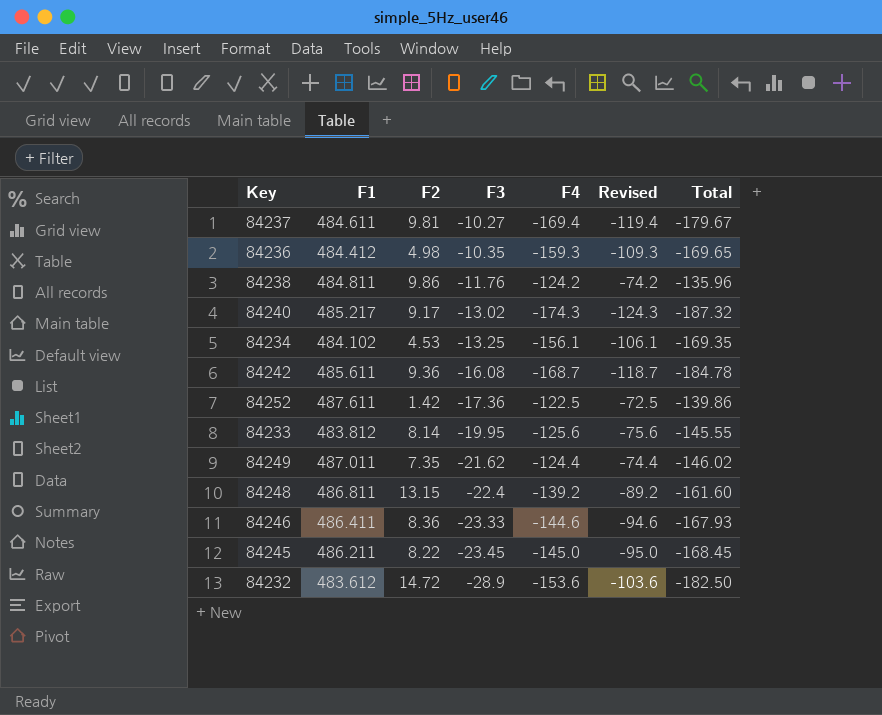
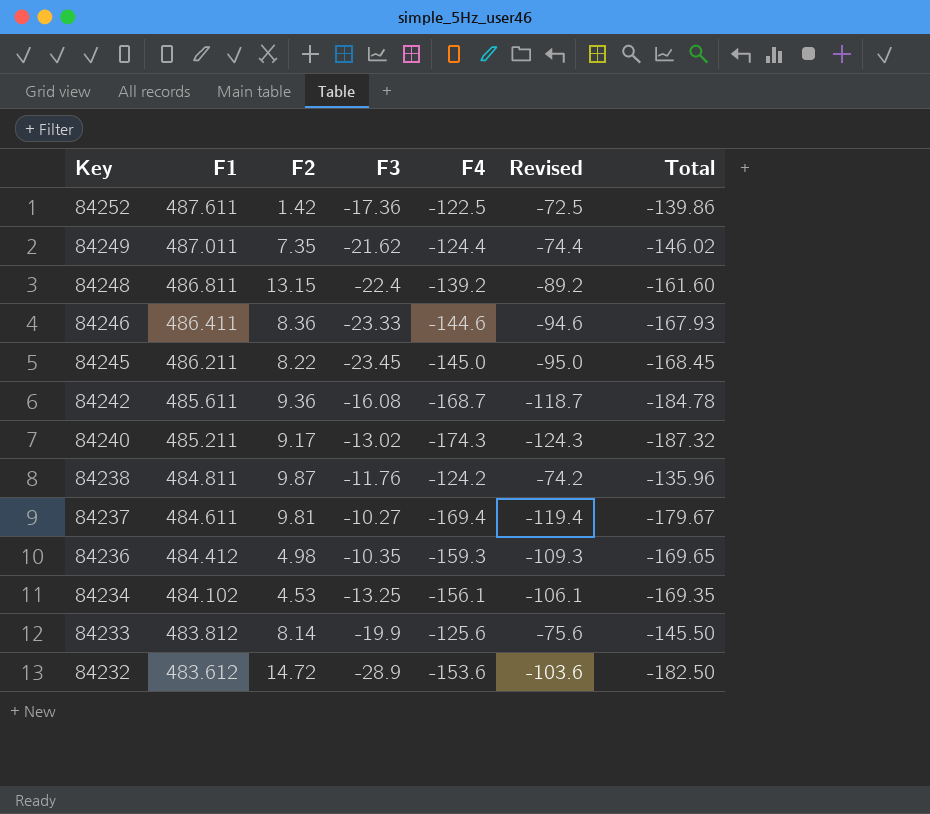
row order: F3 descending -> Key descending
84240 | F1: 485.217 -> 485.211
84238 | F2: 9.86 -> 9.87
84233 | F3: -19.95 -> -19.9
84233 | Total: -145.55 -> -145.50

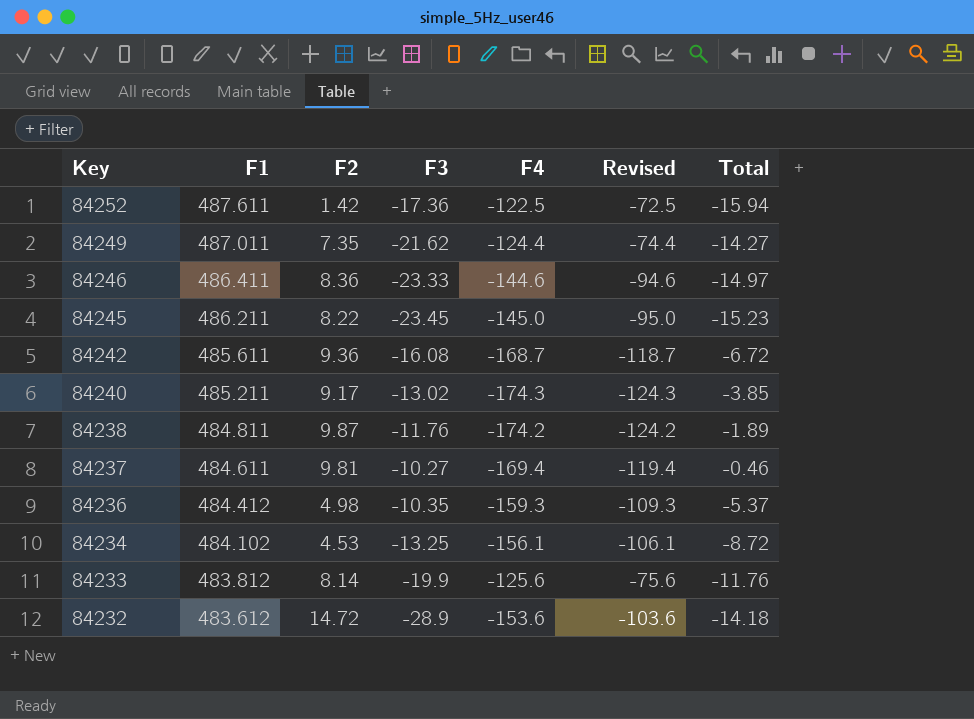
column Total | formula: [F3] + [F4] -> [F2] + [F3]
row 84248: 486.811 | 13.15 | -22.4 | -139.2 | -89.2 | -161.60 -> none
84238 | F4: -124.2 -> -174.2
84238 | Revised: -74.2 -> -124.2

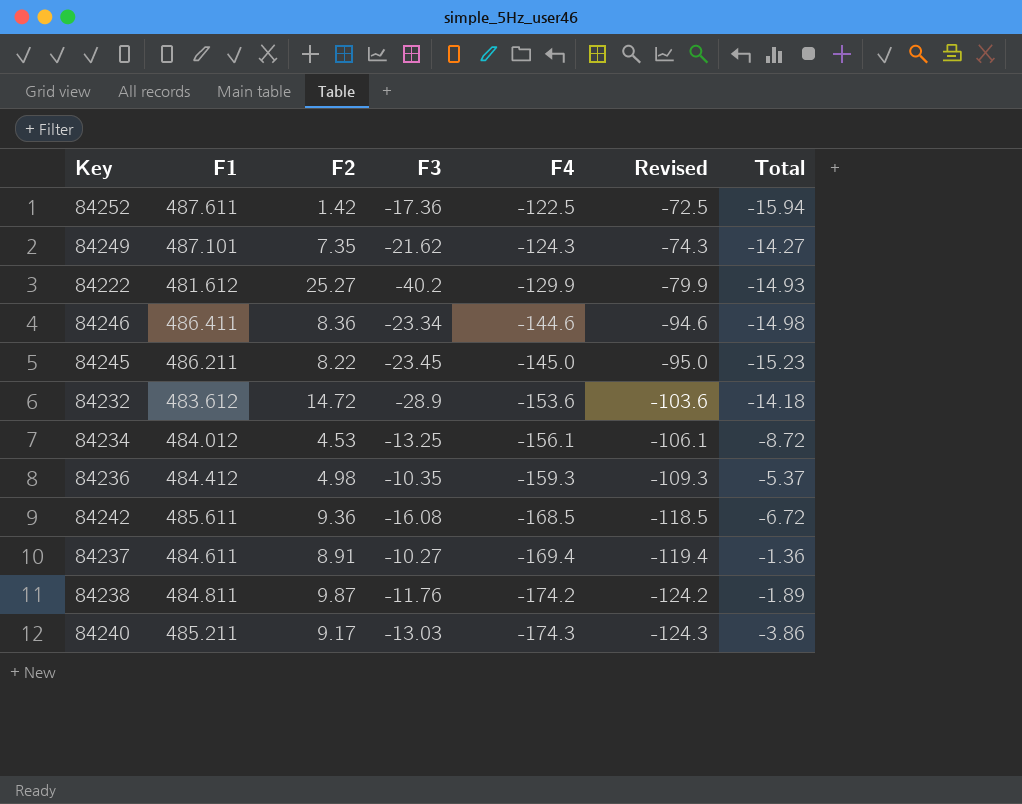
row order: Key descending -> F4 descending
row 84233: 483.812 | 8.14 | -19.9 | -125.6 | -75.6 | -11.76 -> none
84249 | F1: 487.011 -> 487.101
84249 | F4: -124.4 -> -124.3
84249 | Revised: -74.4 -> -74.3
row 84222: none -> 481.612 | 25.27 | -40.2 | -129.9 | -79.9 | -14.93
84246 | F3: -23.33 -> -23.34
84246 | Total: -14.97 -> -14.98
84234 | F1: 484.102 -> 484.012
84242 | F4: -168.7 -> -168.5
84242 | Revised: -118.7 -> -118.5
84237 | F2: 9.81 -> 8.91
84237 | Total: -0.46 -> -1.36
84240 | F3: -13.02 -> -13.03
84240 | Total: -3.85 -> -3.86

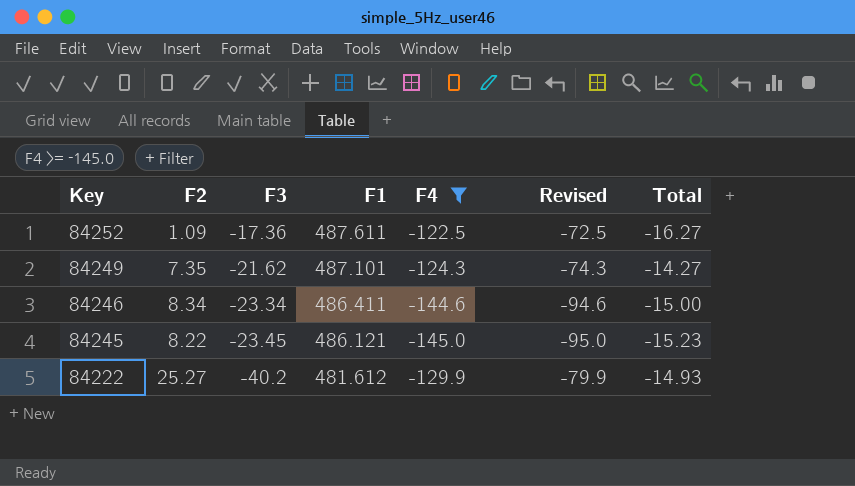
filter: none -> F4 >= -145.0
row order: F4 descending -> Key descending
column F1 | position: 2 -> 4
84252 | F2: 1.42 -> 1.09
84252 | Total: -15.94 -> -16.27
84246 | F2: 8.36 -> 8.34
84246 | Total: -14.98 -> -15.00
84245 | F1: 486.211 -> 486.121

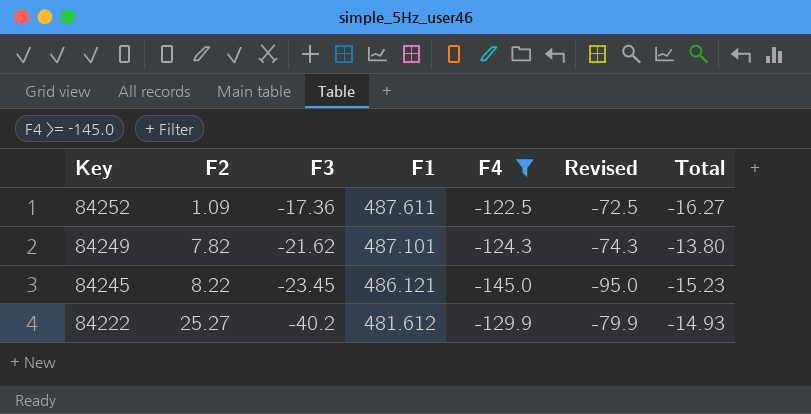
row 84246: 8.34 | -23.34 | 486.411 | -144.6 | -94.6 | -15.00 -> none
84249 | F2: 7.35 -> 7.82
84249 | Total: -14.27 -> -13.80

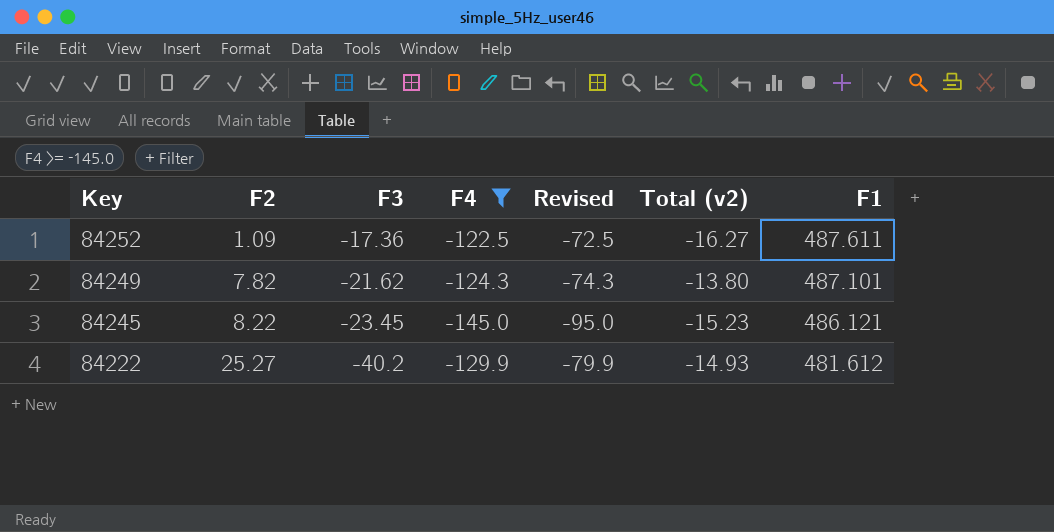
column name: Total -> Total (v2)
column F1 | position: 4 -> 7

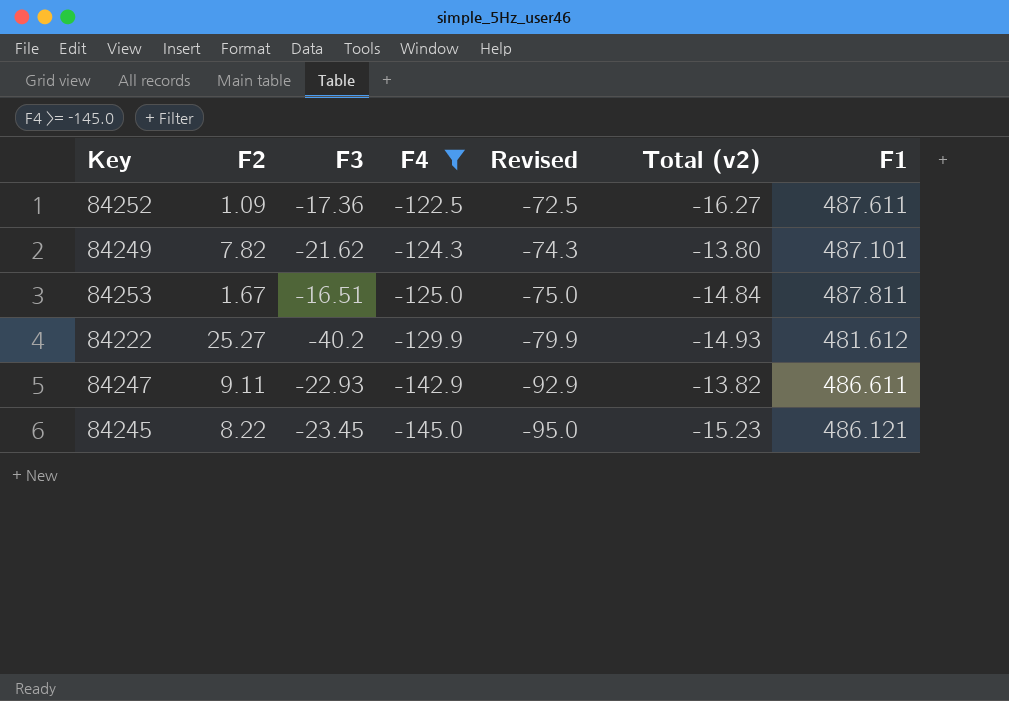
row order: Key descending -> F4 descending
row 84253: none -> 1.67 | -16.51 | -125.0 | -75.0 | -14.84 | 487.811
row 84247: none -> 9.11 | -22.93 | -142.9 | -92.9 | -13.82 | 486.611

